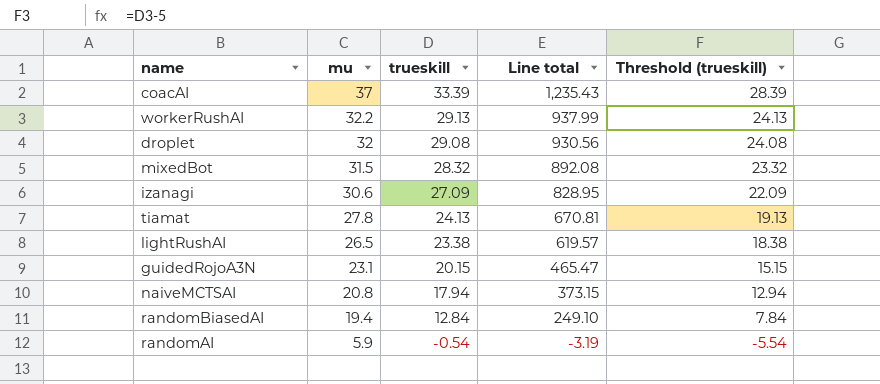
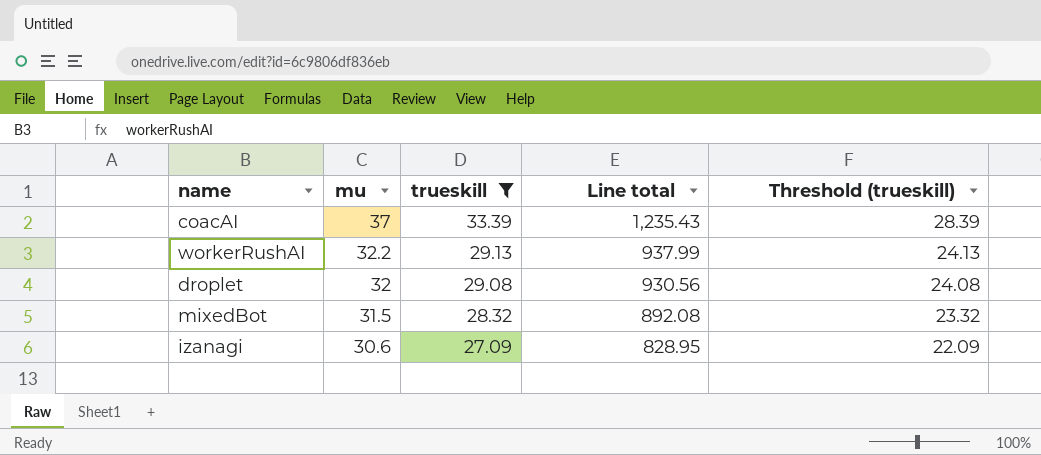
filter: none -> trueskill >= 27.09

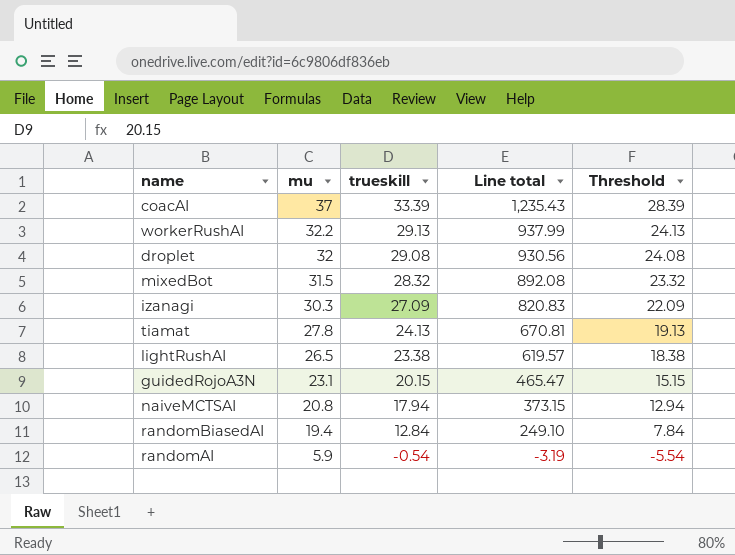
filter: trueskill >= 27.09 -> none
column name: Threshold (trueskill) -> Threshold
izanagi | mu: 30.6 -> 30.3
izanagi | Line total: 828.95 -> 820.83

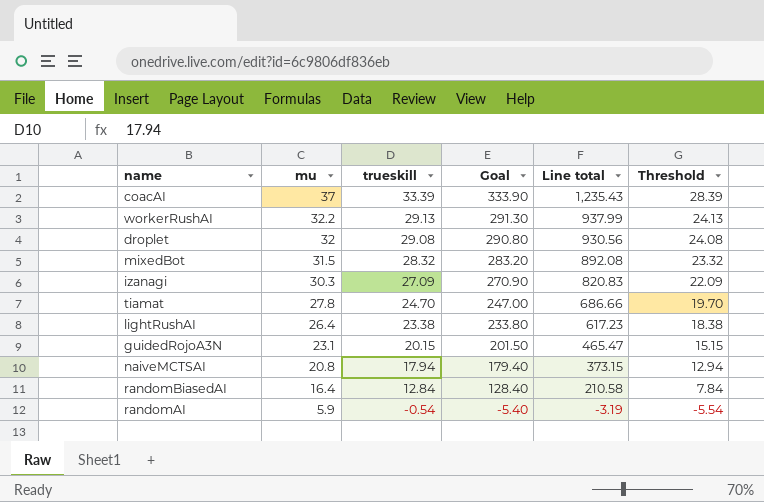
column Goal | formula: none -> [trueskill] * 10
tiamat | trueskill: 24.13 -> 24.70
tiamat | Line total: 670.81 -> 686.66
tiamat | Threshold: 19.13 -> 19.70
lightRushAI | mu: 26.5 -> 26.4
lightRushAI | Line total: 619.57 -> 617.23
randomBiasedAI | mu: 19.4 -> 16.4
randomBiasedAI | Line total: 249.10 -> 210.58

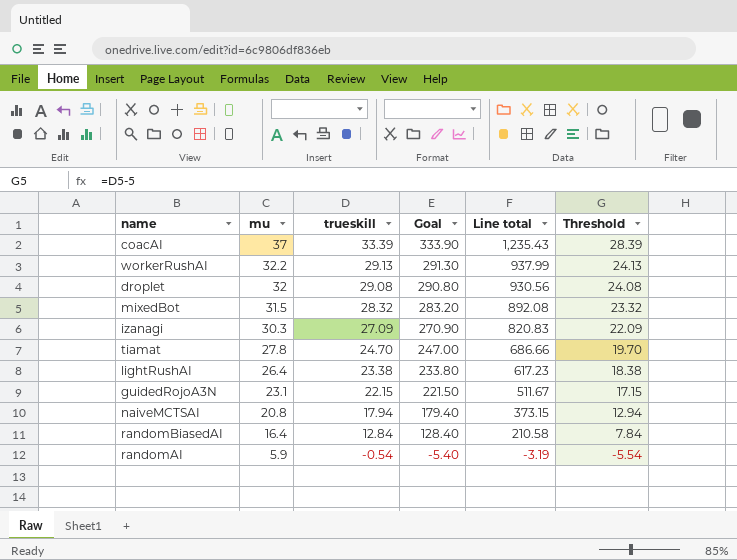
guidedRojoA3N | trueskill: 20.15 -> 22.15
guidedRojoA3N | Goal: 201.50 -> 221.50
guidedRojoA3N | Line total: 465.47 -> 511.67
guidedRojoA3N | Threshold: 15.15 -> 17.15

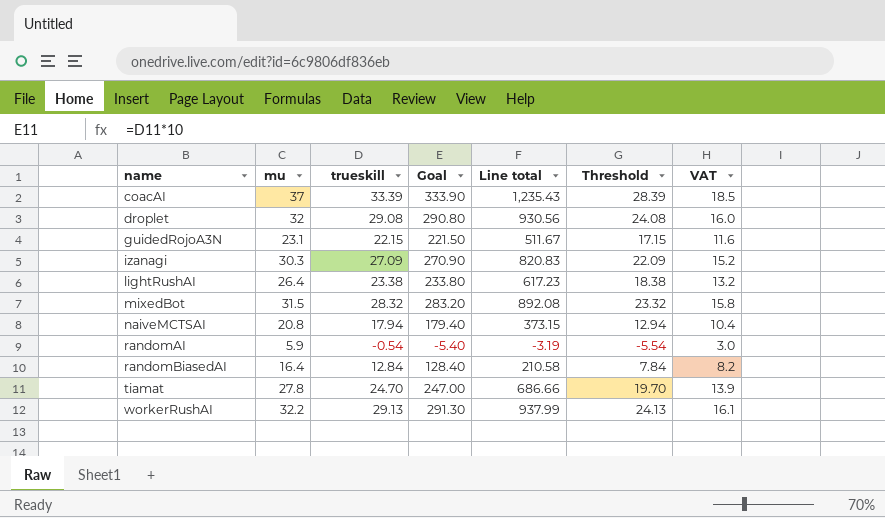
row order: mu descending -> name ascending
column VAT | formula: none -> [mu] * 0.5

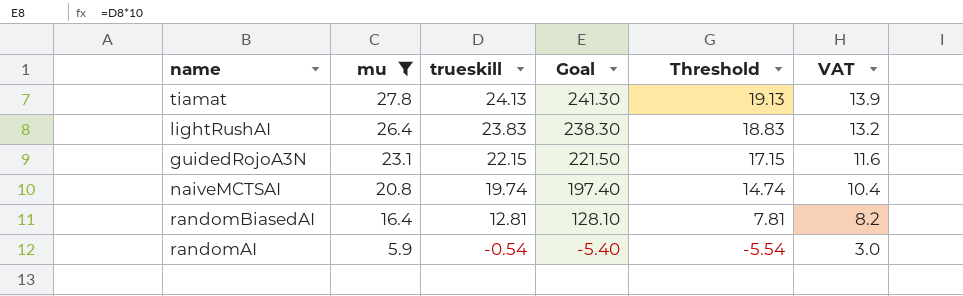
filter: none -> mu <= 27.8
row order: name ascending -> mu descending
column Line total | formula: [mu] * [trueskill] -> none
tiamat | trueskill: 24.70 -> 24.13
tiamat | Goal: 247.00 -> 241.30
tiamat | Threshold: 19.70 -> 19.13
lightRushAI | trueskill: 23.38 -> 23.83
lightRushAI | Goal: 233.80 -> 238.30
lightRushAI | Threshold: 18.38 -> 18.83
naiveMCTSAI | trueskill: 17.94 -> 19.74
naiveMCTSAI | Goal: 179.40 -> 197.40
naiveMCTSAI | Threshold: 12.94 -> 14.74
randomBiasedAI | trueskill: 12.84 -> 12.81
randomBiasedAI | Goal: 128.40 -> 128.10
randomBiasedAI | Threshold: 7.84 -> 7.81

